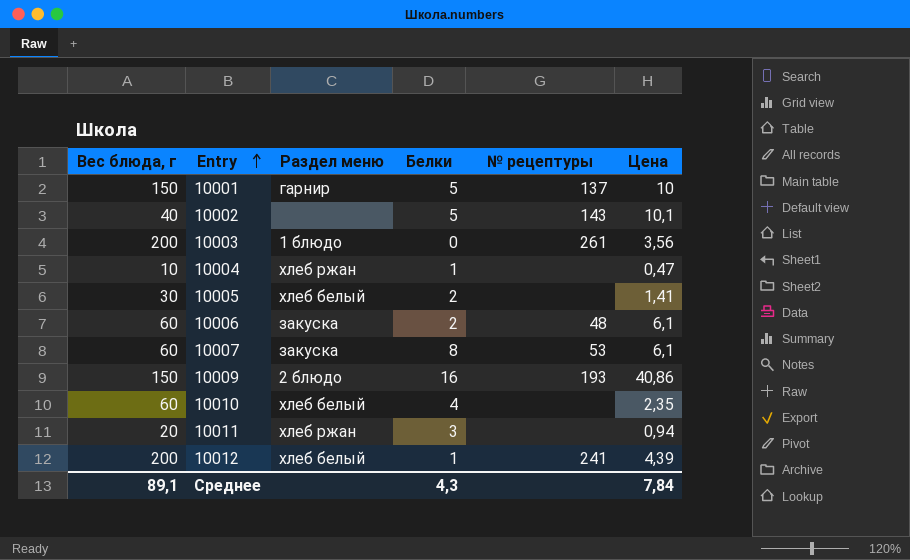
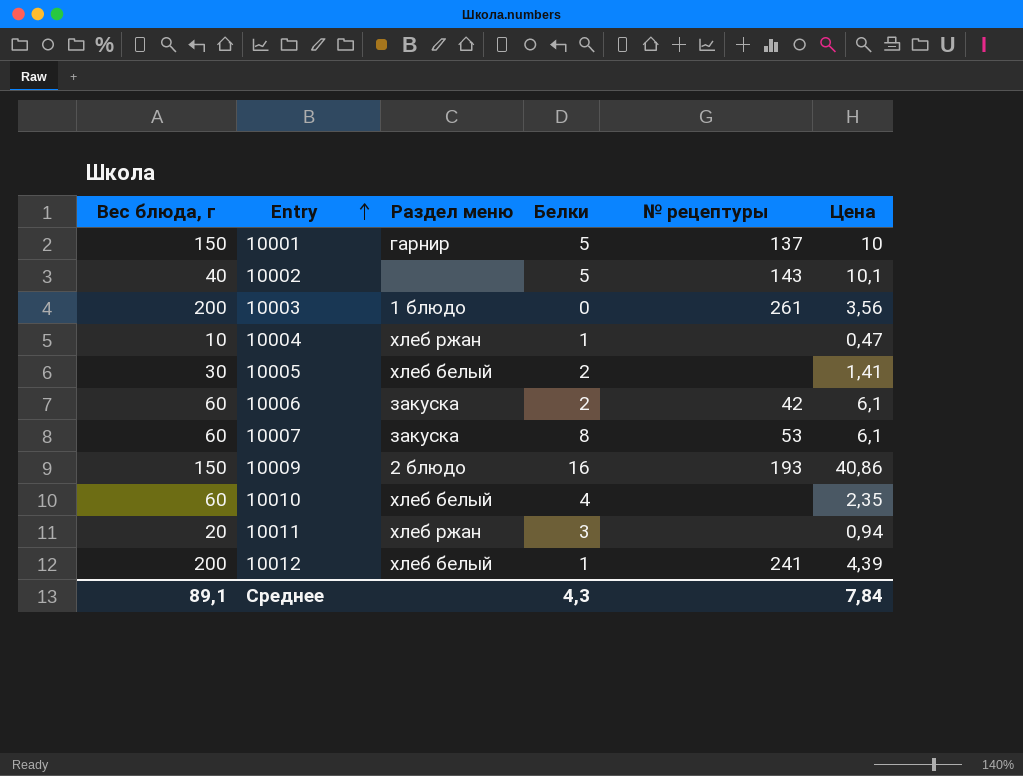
10006 | № рецептуры: 48 -> 42

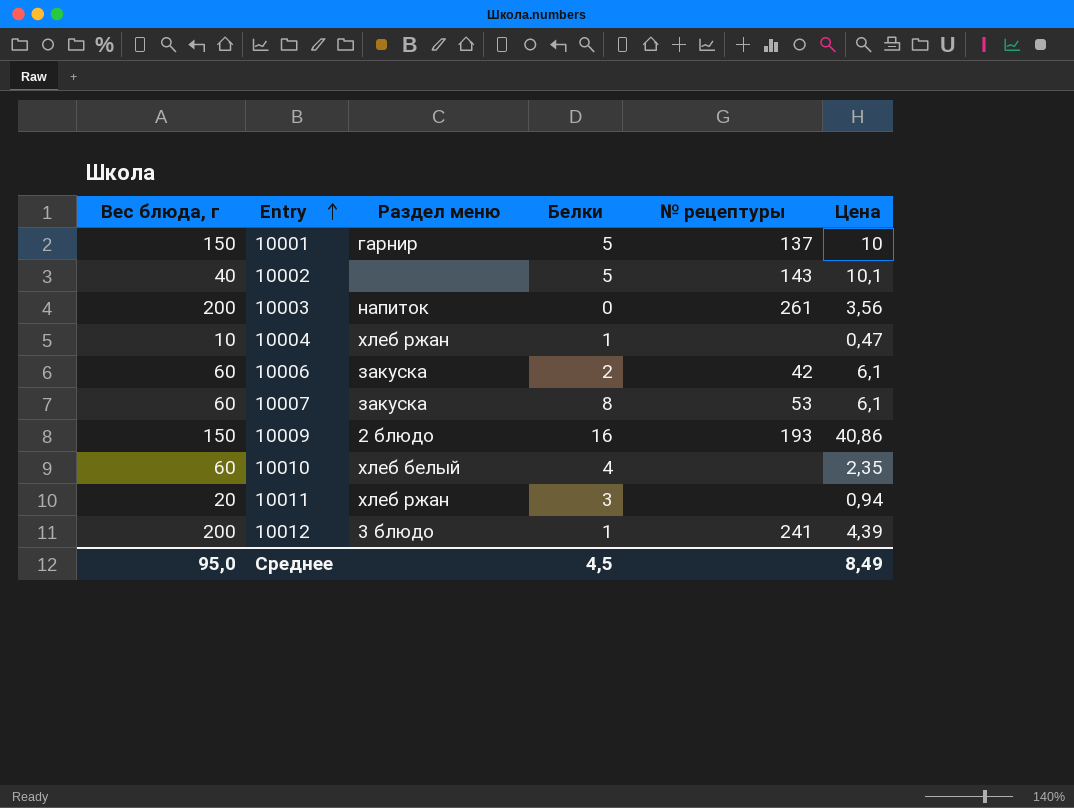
row 10005: 30 | хлеб белый | 2 | none | 1,41 -> none
10003 | Раздел меню: 1 блюдо -> напиток
10012 | Раздел меню: хлеб белый -> 3 блюдо
Среднее | Вес блюда, г: 89,1 -> 95,0
Среднее | Белки: 4,3 -> 4,5
Среднее | Цена: 7,84 -> 8,49

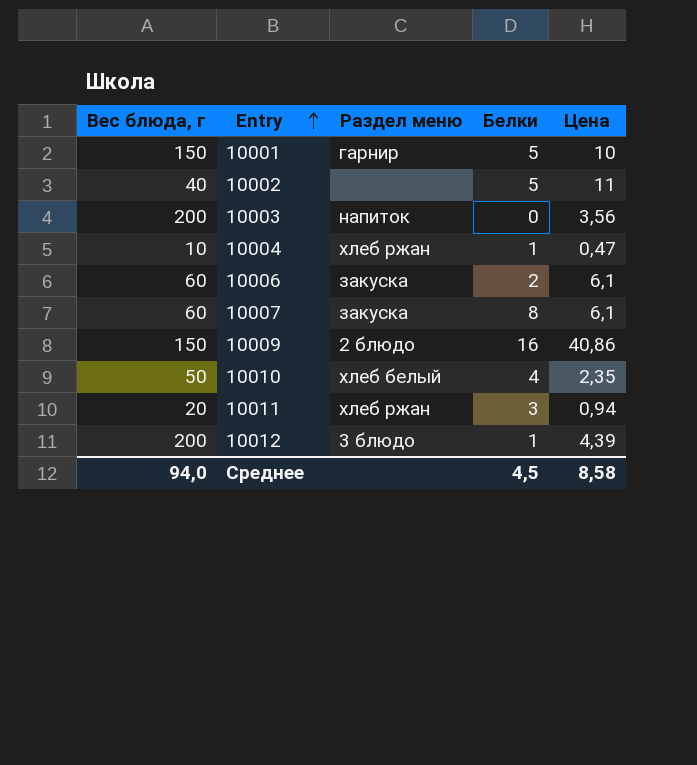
column № рецептуры | position: 5 -> none
10002 | Цена: 10,1 -> 11
10010 | Вес блюда, г: 60 -> 50
Среднее | Вес блюда, г: 95,0 -> 94,0
Среднее | Цена: 8,49 -> 8,58

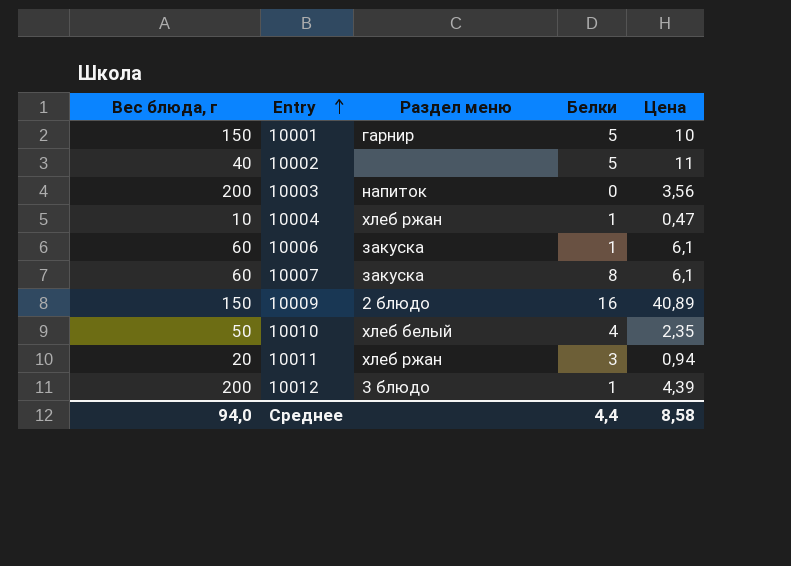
10006 | Белки: 2 -> 1
10009 | Цена: 40,86 -> 40,89
Среднее | Белки: 4,5 -> 4,4

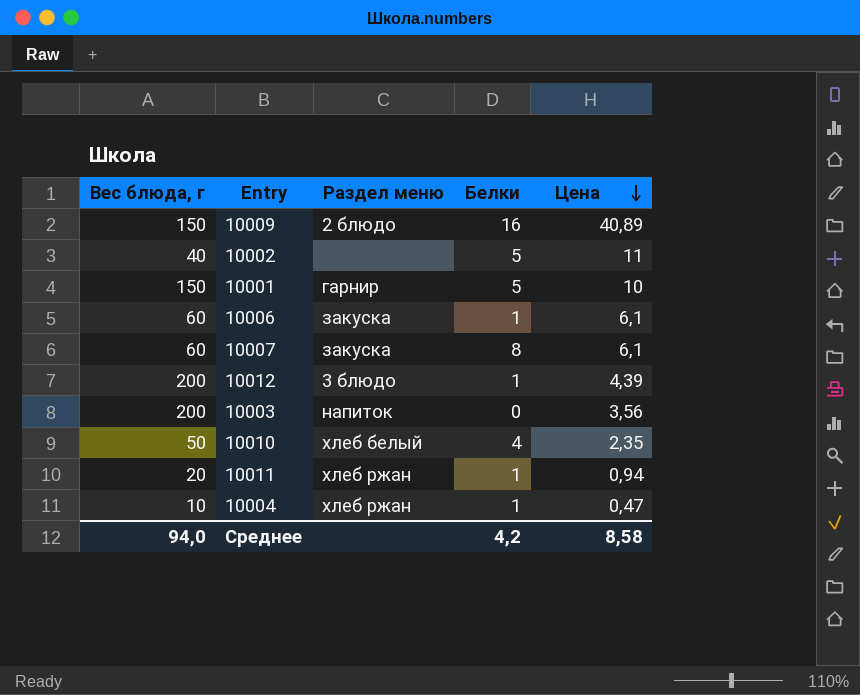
row order: Entry ascending -> Цена descending
10011 | Белки: 3 -> 1
Среднее | Белки: 4,4 -> 4,2

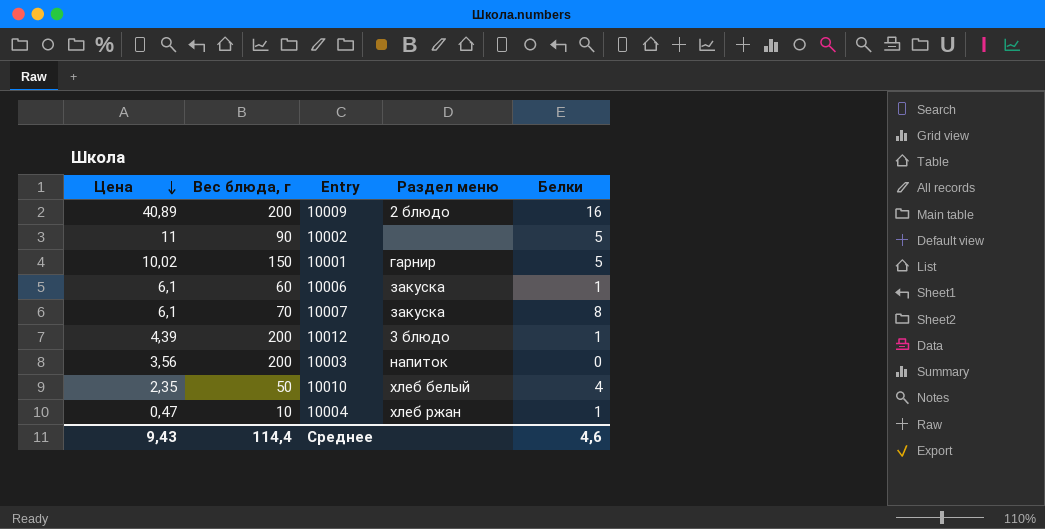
column Цена | position: 5 -> 1
row 10011: 20 | хлеб ржан | 1 | 0,94 -> none
10009 | Вес блюда, г: 150 -> 200
10002 | Вес блюда, г: 40 -> 90
10001 | Цена: 10 -> 10,02
10007 | Вес блюда, г: 60 -> 70
Среднее | Цена: 8,58 -> 9,43
Среднее | Вес блюда, г: 94,0 -> 114,4
Среднее | Белки: 4,2 -> 4,6

